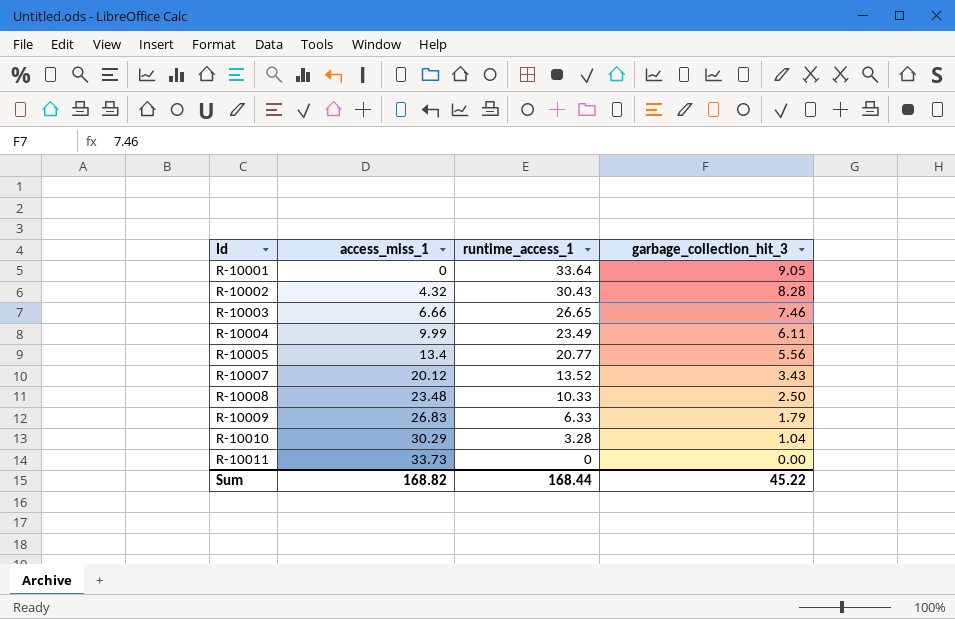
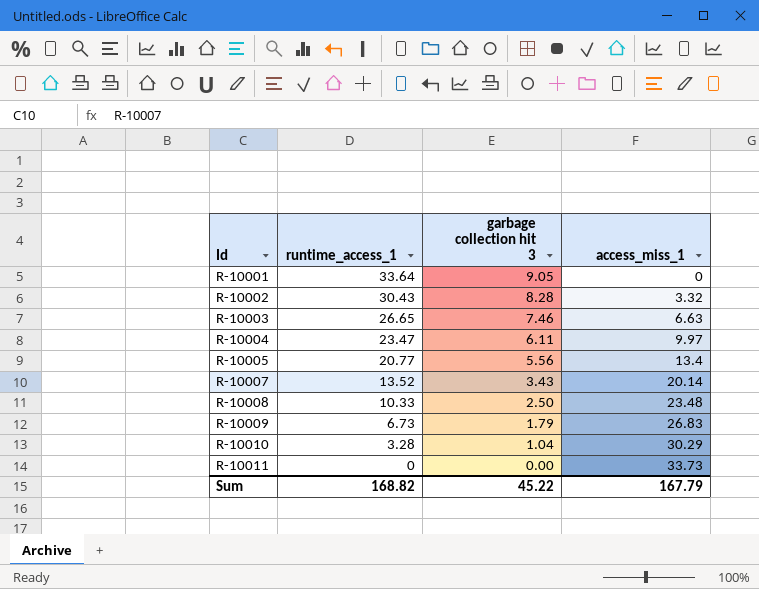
column name: garbage_collection_hit_3 -> garbage collection hit 3
column access_miss_1 | position: 2 -> 4
R-10002 | access_miss_1: 4.32 -> 3.32
R-10003 | access_miss_1: 6.66 -> 6.63
R-10004 | runtime_access_1: 23.49 -> 23.47
R-10004 | access_miss_1: 9.99 -> 9.97
R-10007 | access_miss_1: 20.12 -> 20.14
R-10009 | runtime_access_1: 6.33 -> 6.73
Sum | runtime_access_1: 168.44 -> 168.82
Sum | access_miss_1: 168.82 -> 167.79

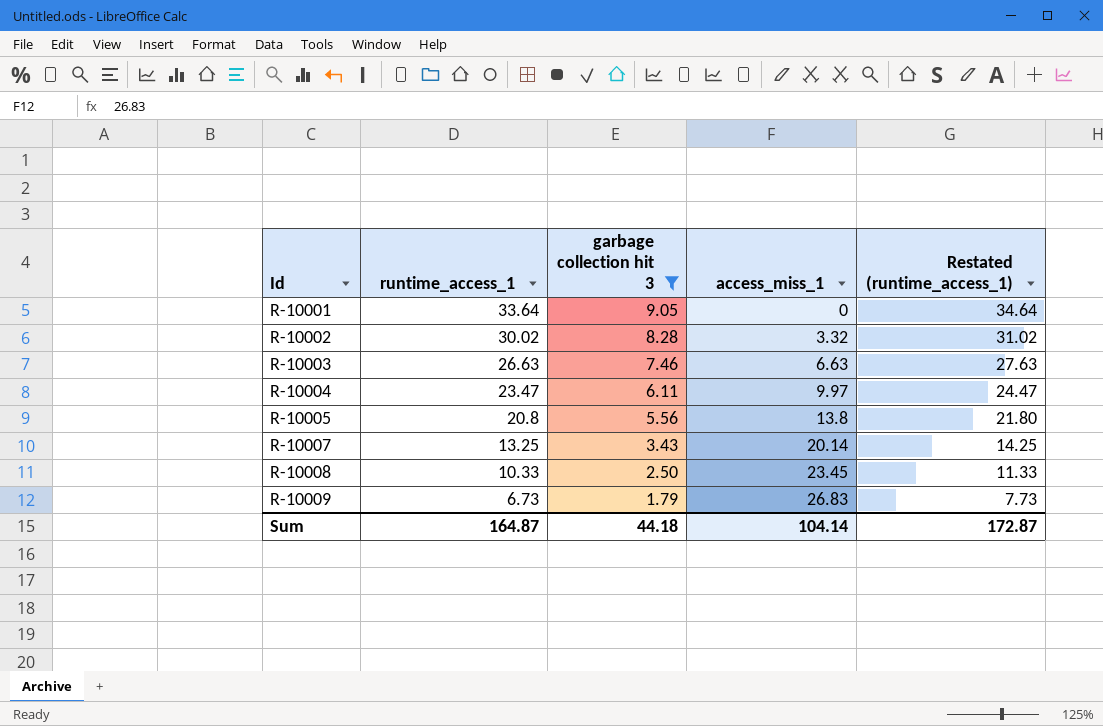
filter: none -> garbage collection hit 3 >= 1.79
column Restated (runtime_access_1) | formula: none -> [runtime_access_1] + 1
R-10002 | runtime_access_1: 30.43 -> 30.02
R-10003 | runtime_access_1: 26.65 -> 26.63
R-10005 | runtime_access_1: 20.77 -> 20.8
R-10005 | access_miss_1: 13.4 -> 13.8
R-10007 | runtime_access_1: 13.52 -> 13.25
R-10008 | access_miss_1: 23.48 -> 23.45
Sum | runtime_access_1: 168.82 -> 164.87
Sum | garbage collection hit 3: 45.22 -> 44.18
Sum | access_miss_1: 167.79 -> 104.14

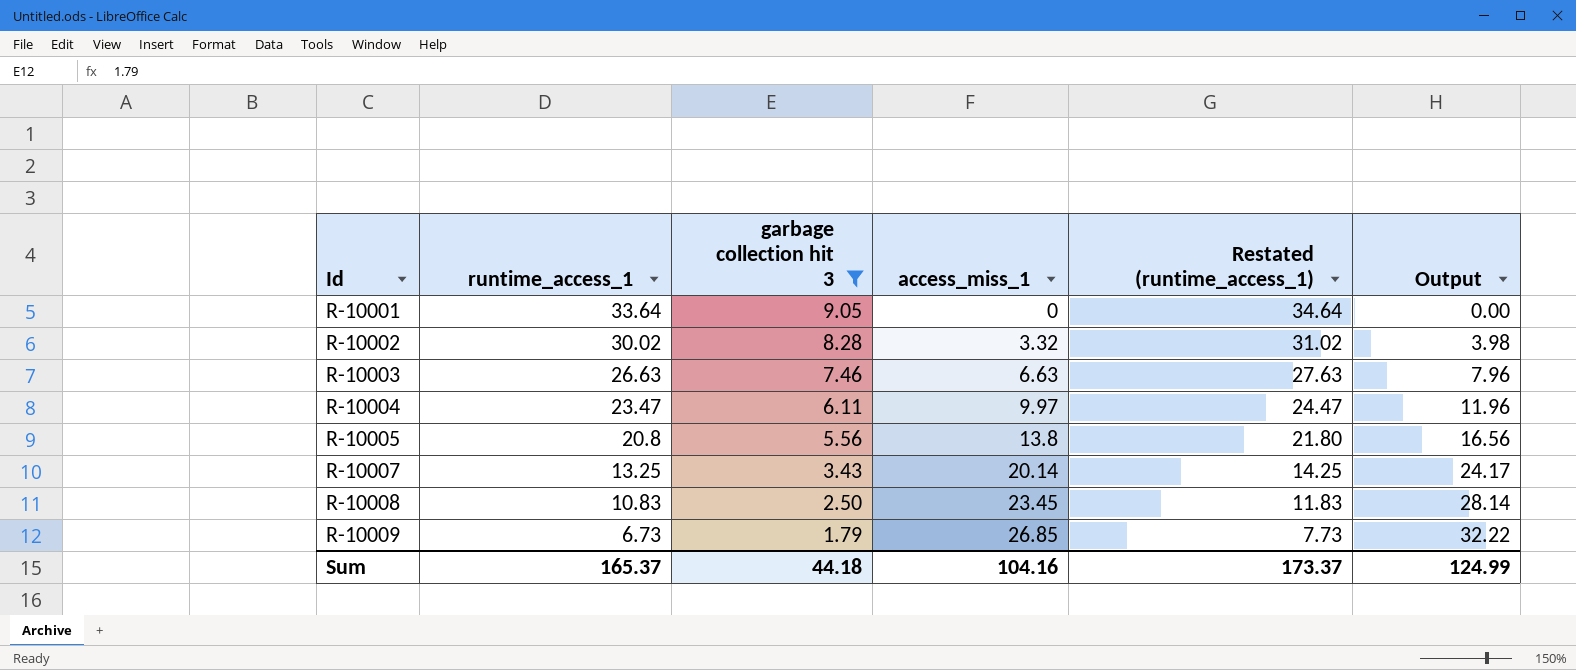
column Output | formula: none -> [access_miss_1] * 1.2
R-10008 | runtime_access_1: 10.33 -> 10.83
R-10008 | Restated (runtime_access_1): 11.33 -> 11.83
R-10009 | access_miss_1: 26.83 -> 26.85
Sum | runtime_access_1: 164.87 -> 165.37
Sum | access_miss_1: 104.14 -> 104.16
Sum | Restated (runtime_access_1): 172.87 -> 173.37

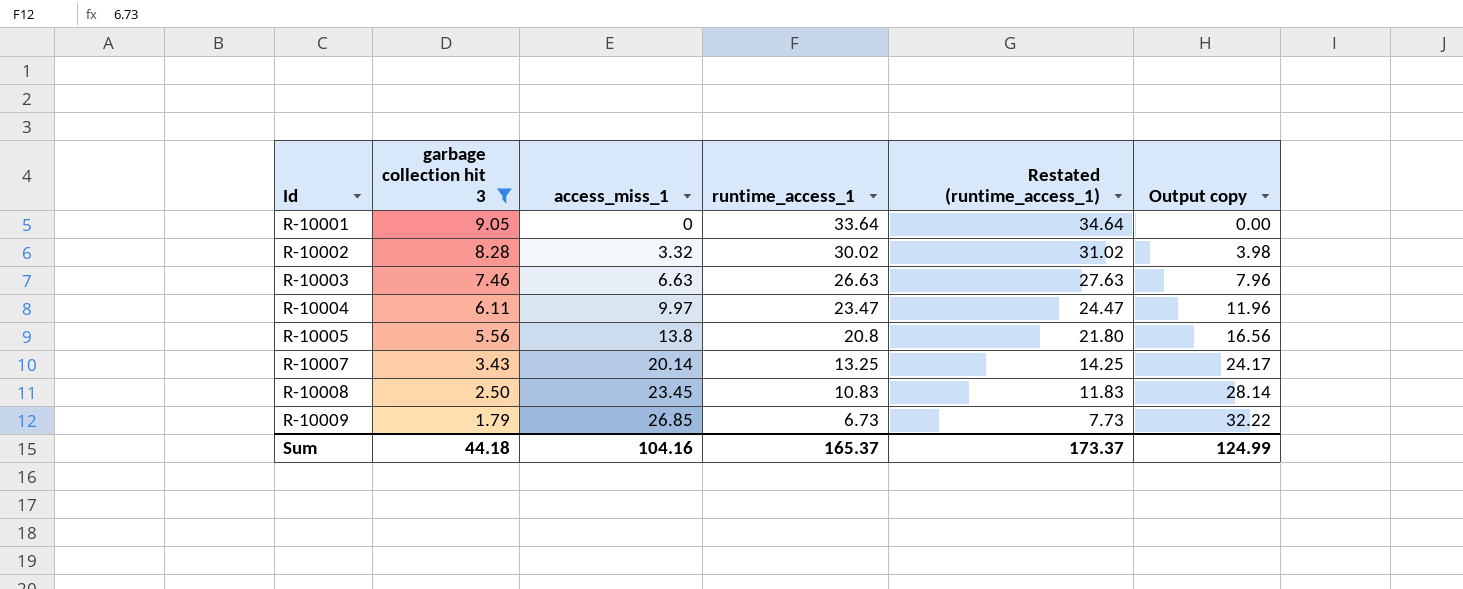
column runtime_access_1 | position: 2 -> 4
column name: Output -> Output copy

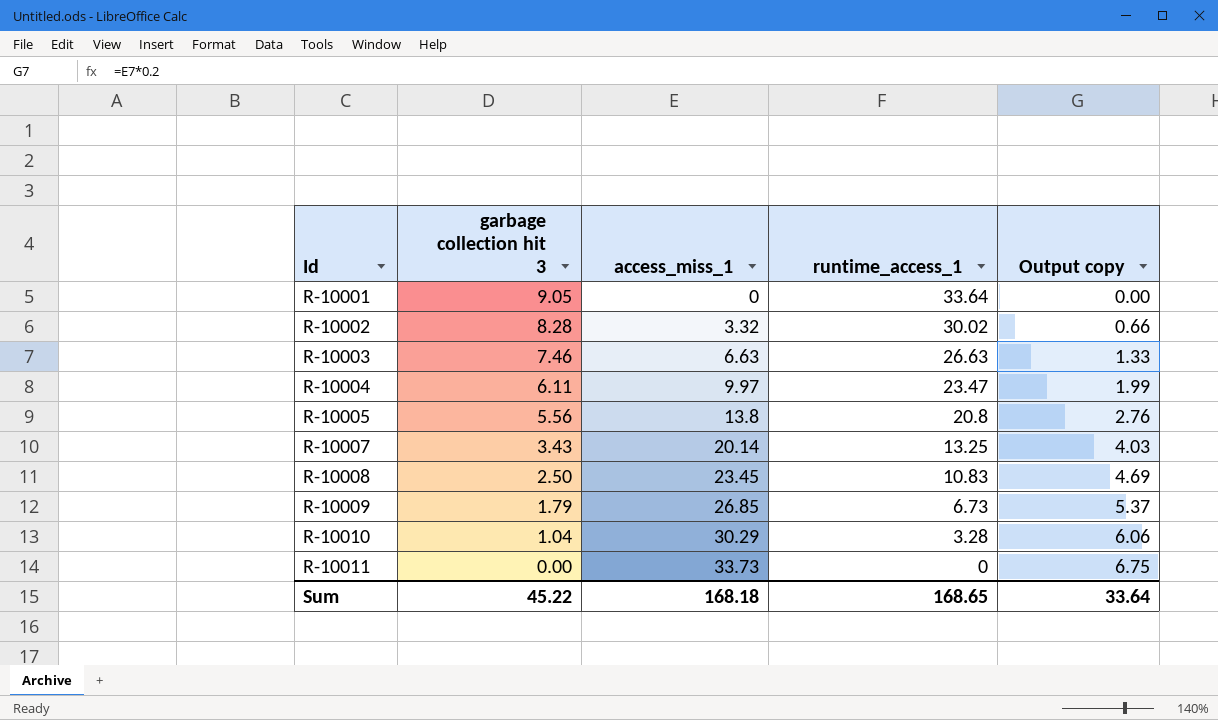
filter: garbage collection hit 3 >= 1.79 -> none
column Restated (runtime_access_1) | formula: [runtime_access_1] + 1 -> none
column Output copy | formula: [access_miss_1] * 1.2 -> [access_miss_1] * 0.2
Sum | garbage collection hit 3: 44.18 -> 45.22
Sum | access_miss_1: 104.16 -> 168.18
Sum | runtime_access_1: 165.37 -> 168.65
Sum | Output copy: 124.99 -> 33.64

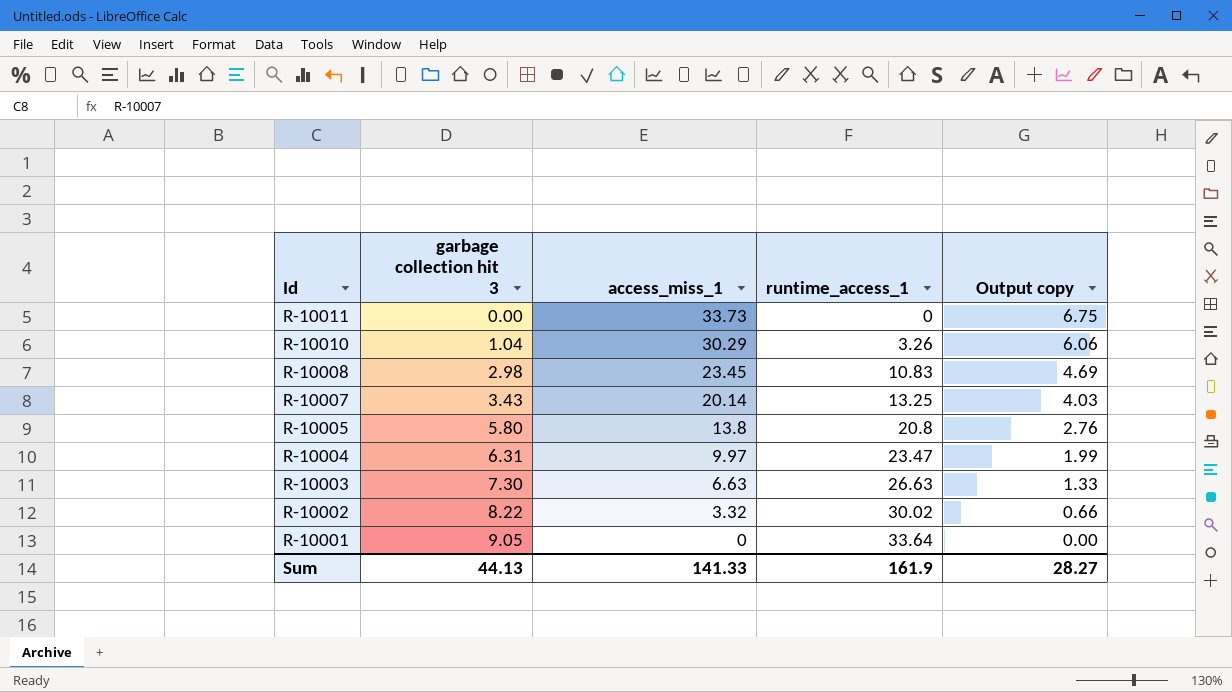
row order: Id ascending -> Id descending
row R-10009: 1.79 | 26.85 | 6.73 | 5.37 -> none
R-10010 | runtime_access_1: 3.28 -> 3.26
R-10008 | garbage collection hit 3: 2.50 -> 2.98
R-10005 | garbage collection hit 3: 5.56 -> 5.80
R-10004 | garbage collection hit 3: 6.11 -> 6.31
R-10003 | garbage collection hit 3: 7.46 -> 7.30
R-10002 | garbage collection hit 3: 8.28 -> 8.22
Sum | garbage collection hit 3: 45.22 -> 44.13
Sum | access_miss_1: 168.18 -> 141.33
Sum | runtime_access_1: 168.65 -> 161.9
Sum | Output copy: 33.64 -> 28.27

